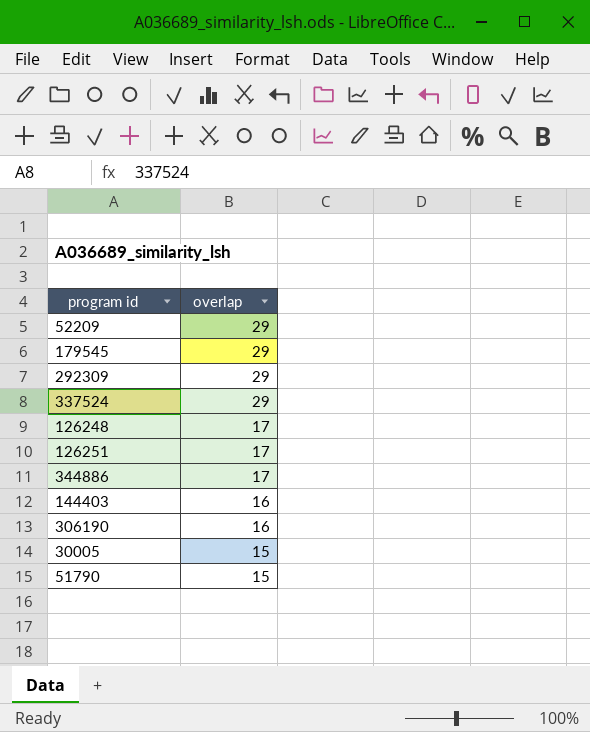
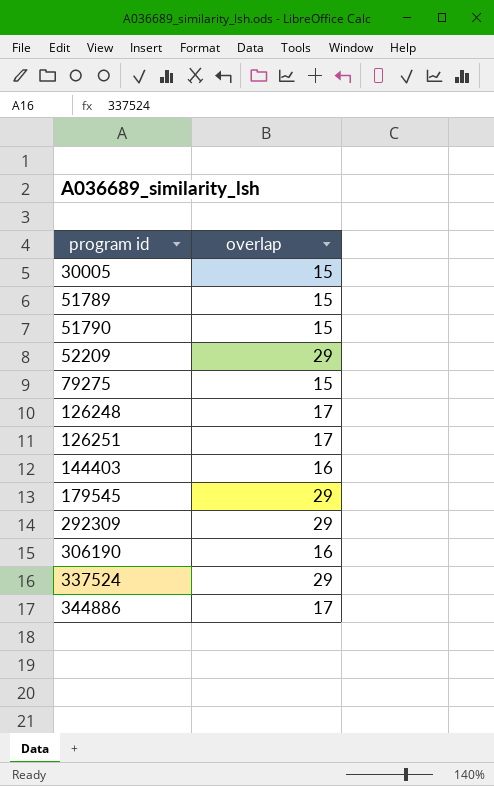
row order: overlap descending -> program id ascending
row 51789: none -> 15
row 79275: none -> 15

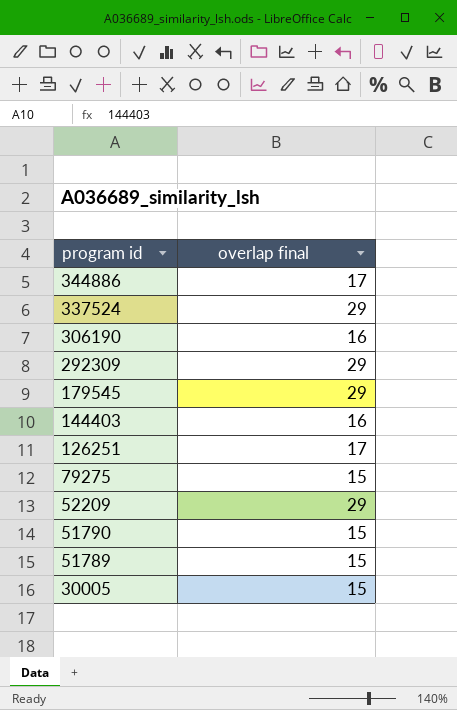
row order: program id ascending -> program id descending
column name: overlap -> overlap final
row 126248: 17 -> none

